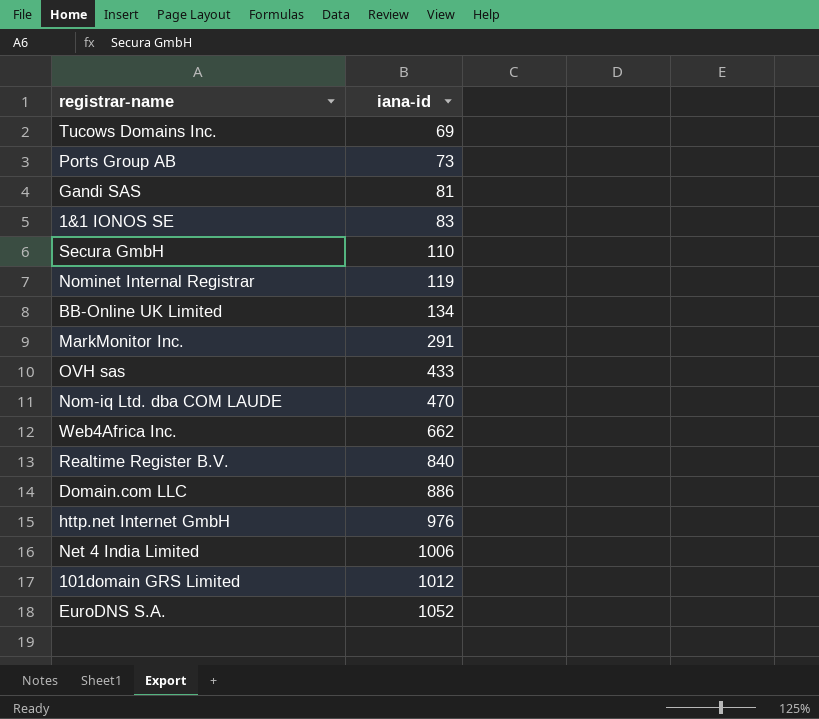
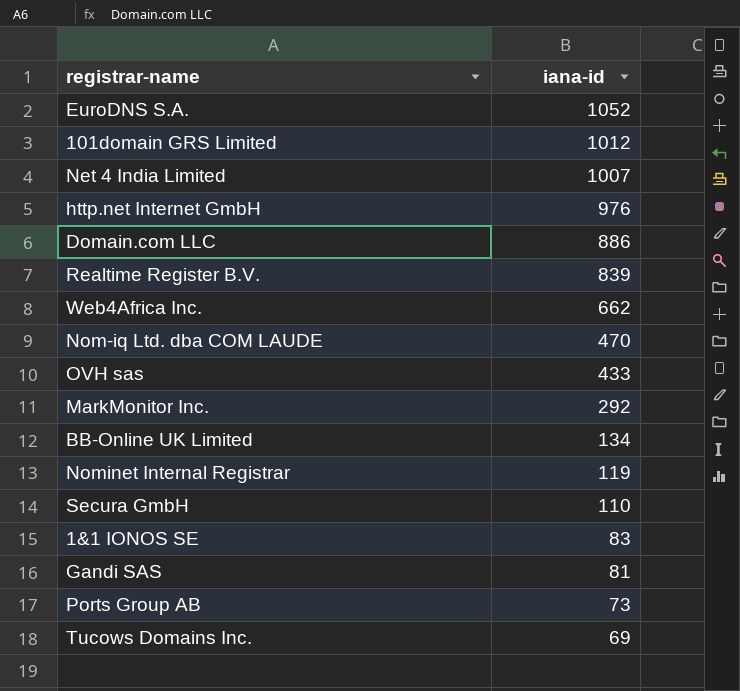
row order: iana-id ascending -> iana-id descending
Net 4 India Limited | iana-id: 1006 -> 1007
Realtime Register B.V. | iana-id: 840 -> 839
MarkMonitor Inc. | iana-id: 291 -> 292

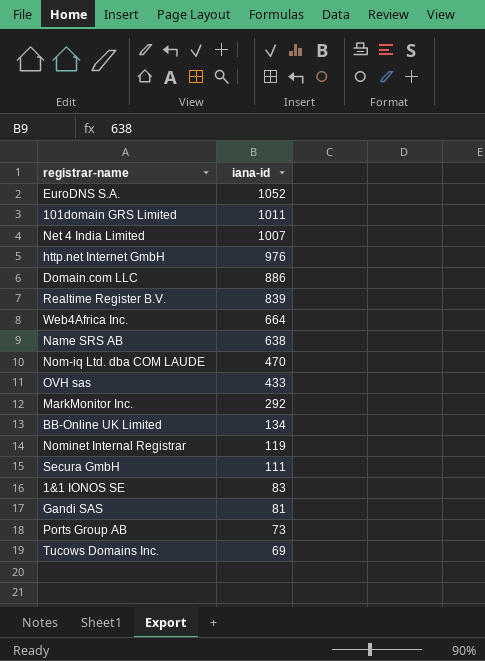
101domain GRS Limited | iana-id: 1012 -> 1011
Web4Africa Inc. | iana-id: 662 -> 664
row Name SRS AB: none -> 638
Secura GmbH | iana-id: 110 -> 111

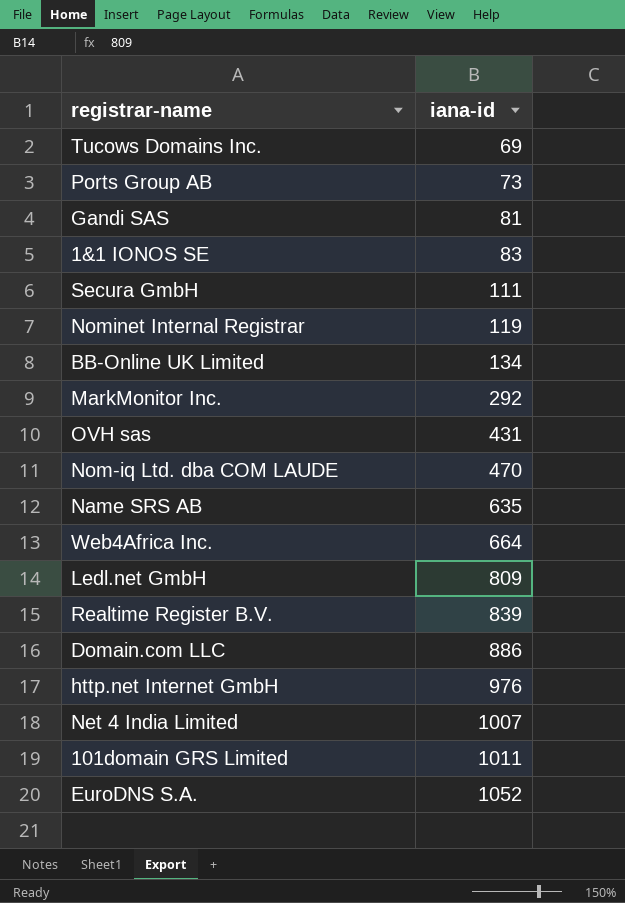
row order: iana-id descending -> iana-id ascending
OVH sas | iana-id: 433 -> 431
Name SRS AB | iana-id: 638 -> 635
row Ledl.net GmbH: none -> 809

